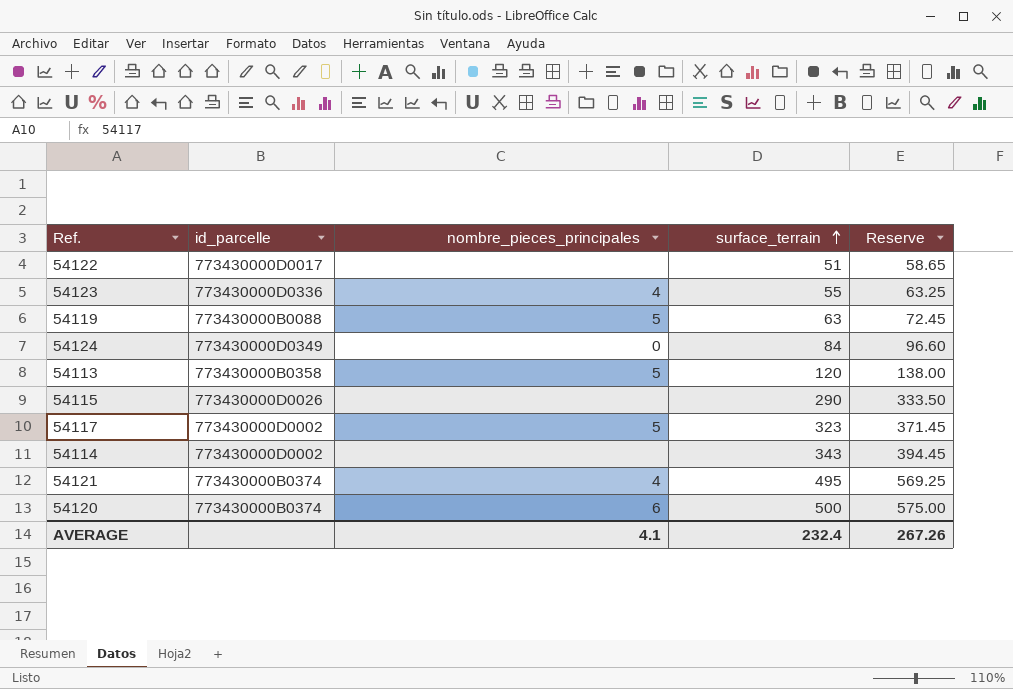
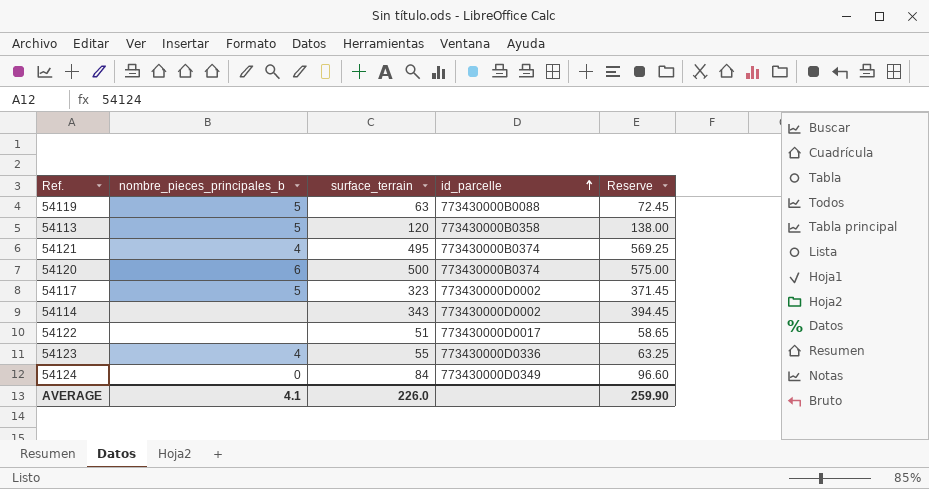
row order: surface_terrain ascending -> id_parcelle ascending
column name: nombre_pieces_principales -> nombre_pieces_principales_b
column id_parcelle | position: 2 -> 4
row 54115: 773430000D0026 | none | 290 | 333.50 -> none
AVERAGE | surface_terrain: 232.4 -> 226.0
AVERAGE | Reserve: 267.26 -> 259.90

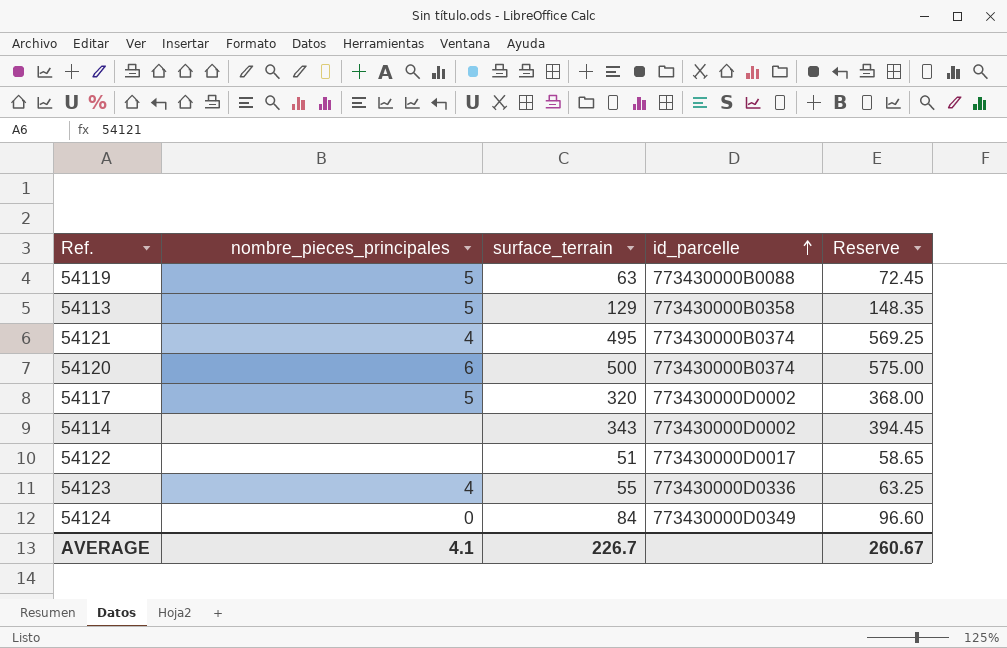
column name: nombre_pieces_principales_b -> nombre_pieces_principales
54113 | surface_terrain: 120 -> 129
54113 | Reserve: 138.00 -> 148.35
54117 | surface_terrain: 323 -> 320
54117 | Reserve: 371.45 -> 368.00
AVERAGE | surface_terrain: 226.0 -> 226.7
AVERAGE | Reserve: 259.90 -> 260.67

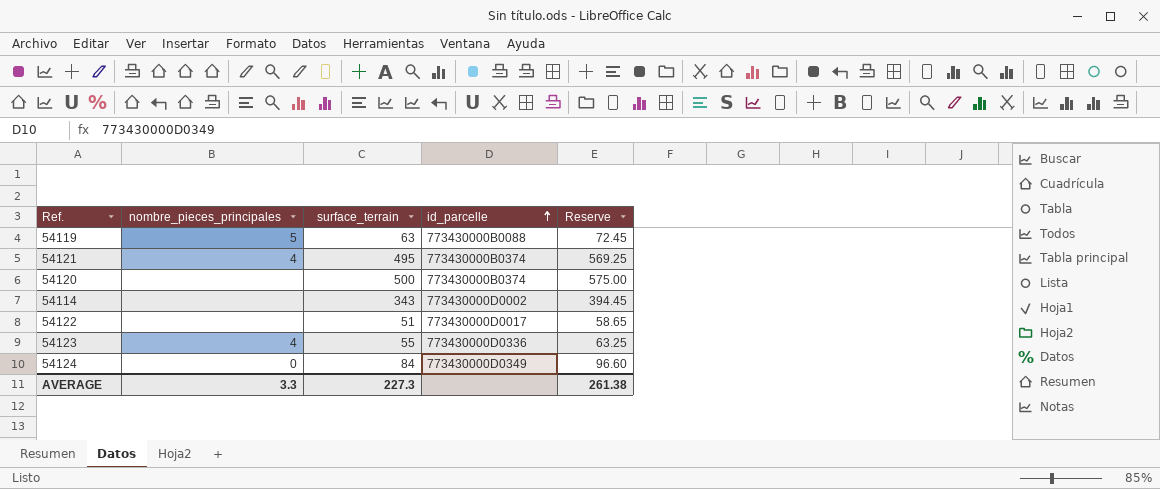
row 54113: 5 | 129 | 773430000B0358 | 148.35 -> none
row 54117: 5 | 320 | 773430000D0002 | 368.00 -> none
54120 | nombre_pieces_principales: 6 -> none
AVERAGE | nombre_pieces_principales: 4.1 -> 3.3
AVERAGE | surface_terrain: 226.7 -> 227.3
AVERAGE | Reserve: 260.67 -> 261.38

